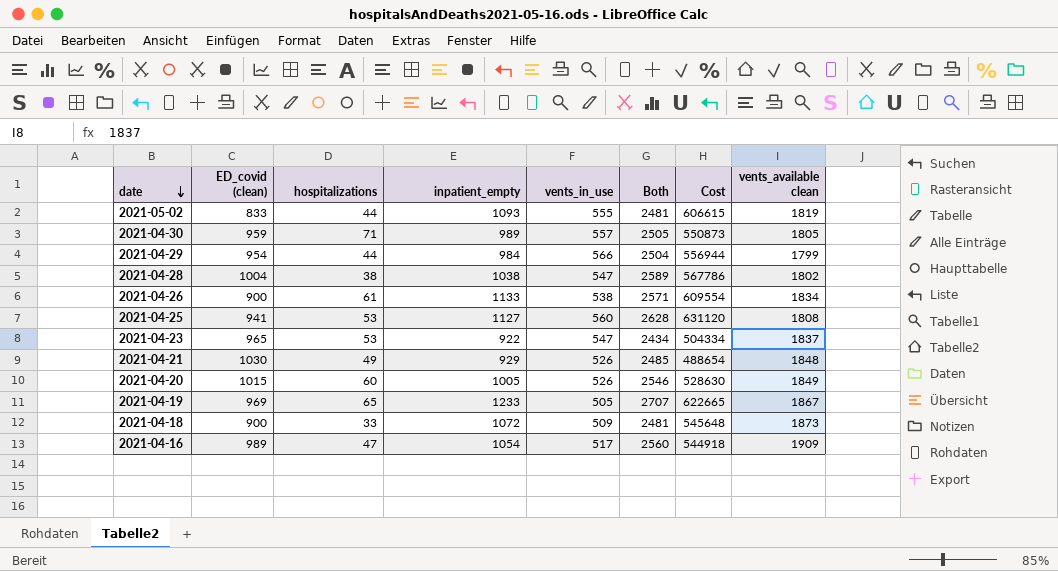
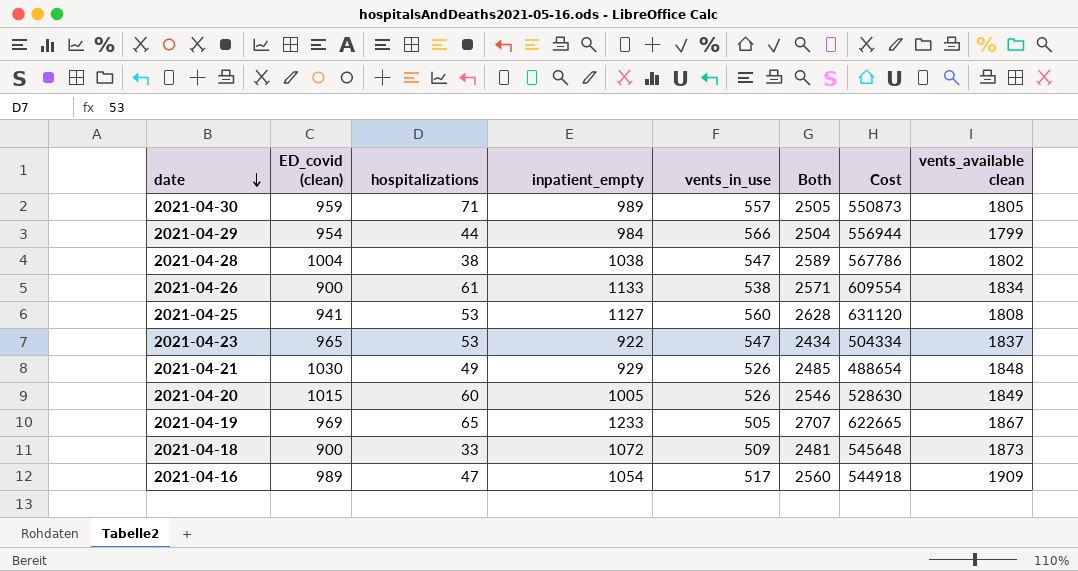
row 2021-05-02: 833 | 44 | 1093 | 555 | 2481 | 606615 | 1819 -> none

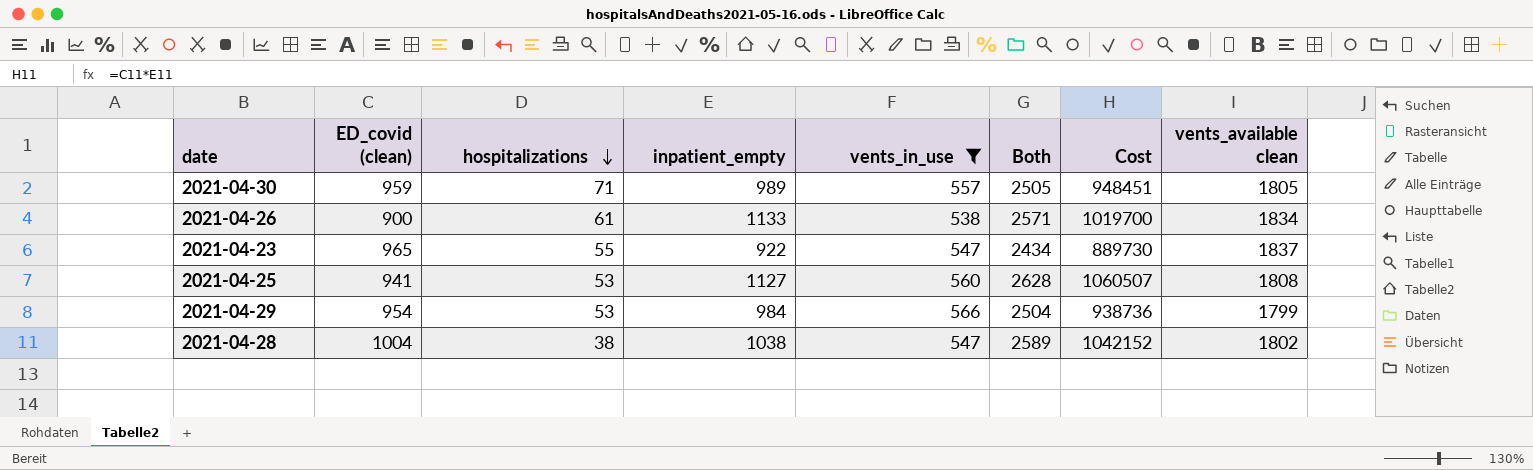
filter: none -> vents_in_use >= 538
row order: date descending -> hospitalizations descending
column Cost | formula: [inpatient_empty] * [vents_in_use] -> [ED_covid (clean)] * [inpatient_empty]
2021-04-23 | hospitalizations: 53 -> 55
2021-04-29 | hospitalizations: 44 -> 53

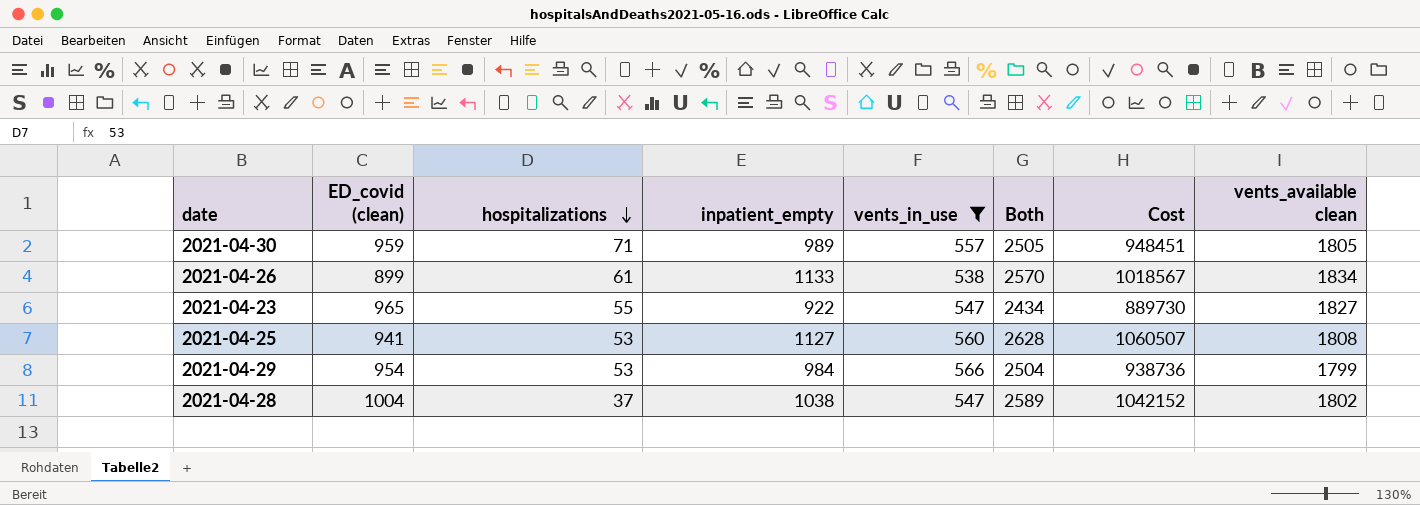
2021-04-26 | ED_covid (clean): 900 -> 899
2021-04-26 | Both: 2571 -> 2570
2021-04-26 | Cost: 1019700 -> 1018567
2021-04-23 | vents_available clean: 1837 -> 1827
2021-04-28 | hospitalizations: 38 -> 37

